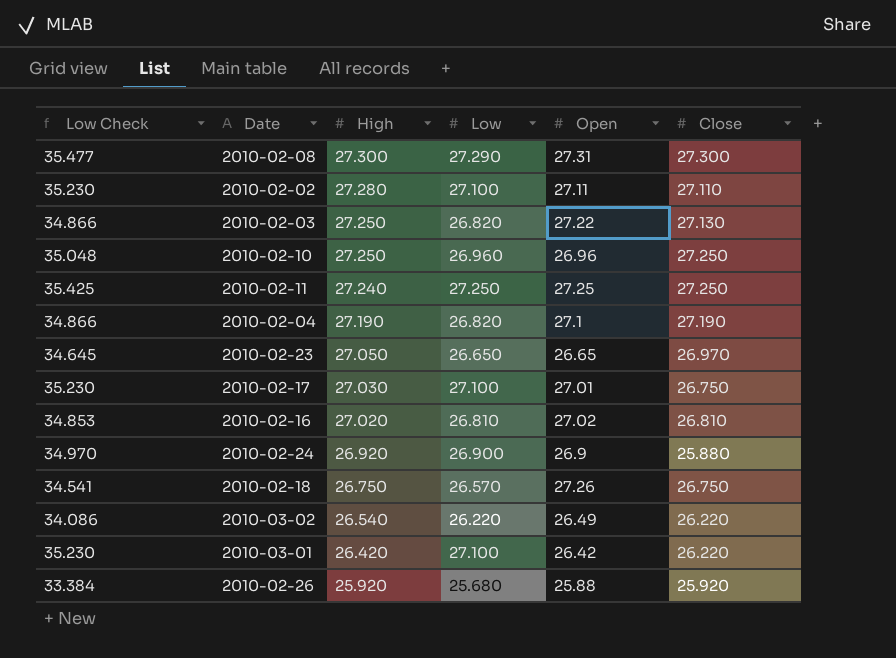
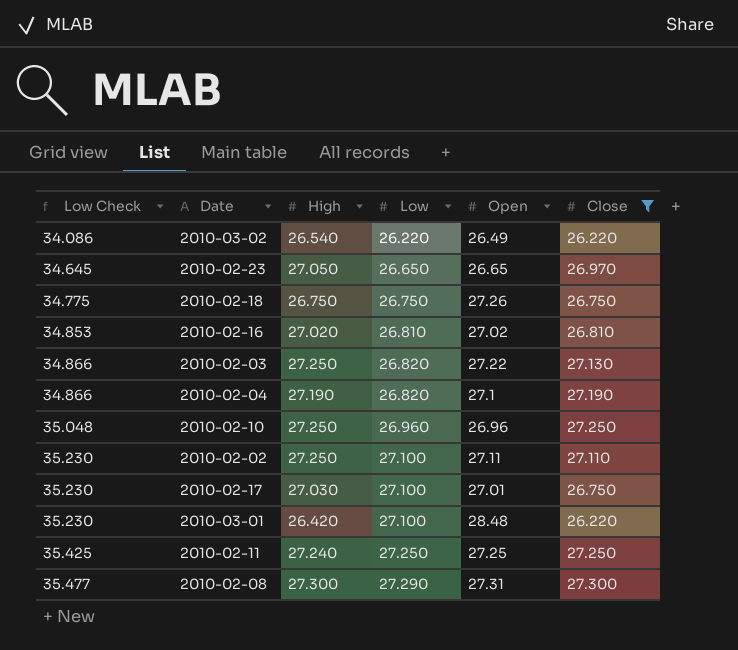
filter: none -> Close >= 26.220
row order: High descending -> Low Check ascending
2010-02-18 | Low Check: 34.541 -> 34.775
2010-02-18 | Low: 26.570 -> 26.750
2010-02-02 | High: 27.280 -> 27.250
2010-03-01 | Open: 26.42 -> 28.48

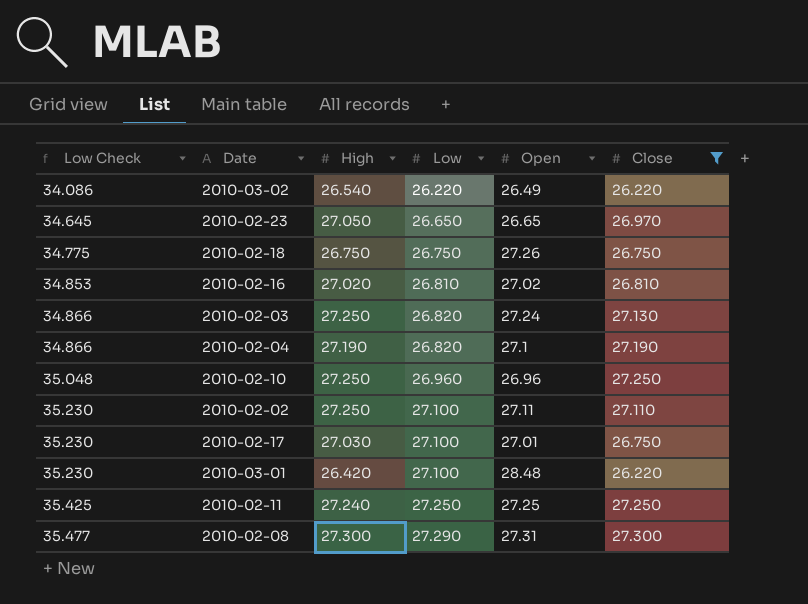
2010-02-03 | Open: 27.22 -> 27.24

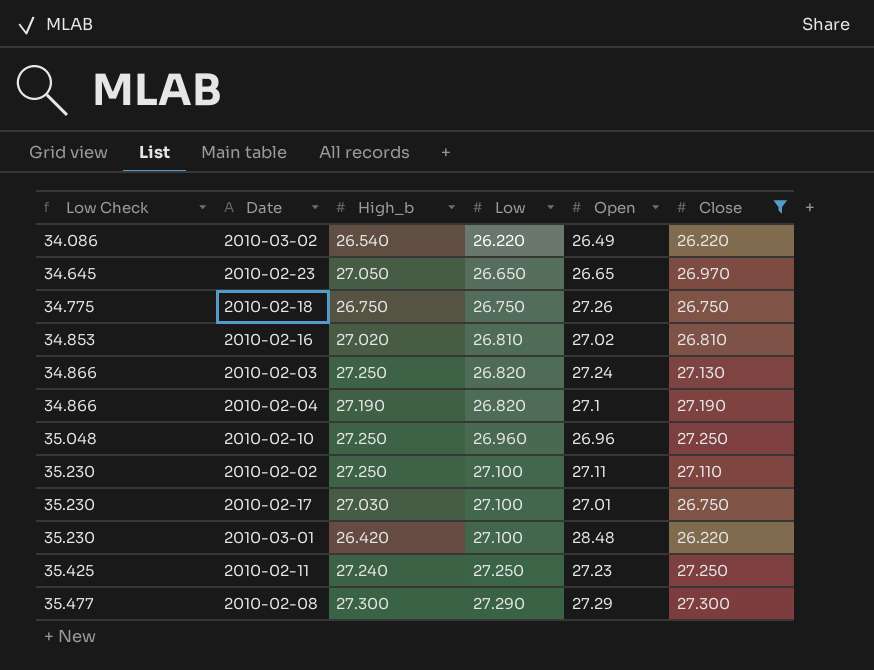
column name: High -> High_b
2010-02-11 | Open: 27.25 -> 27.23
2010-02-08 | Open: 27.31 -> 27.29

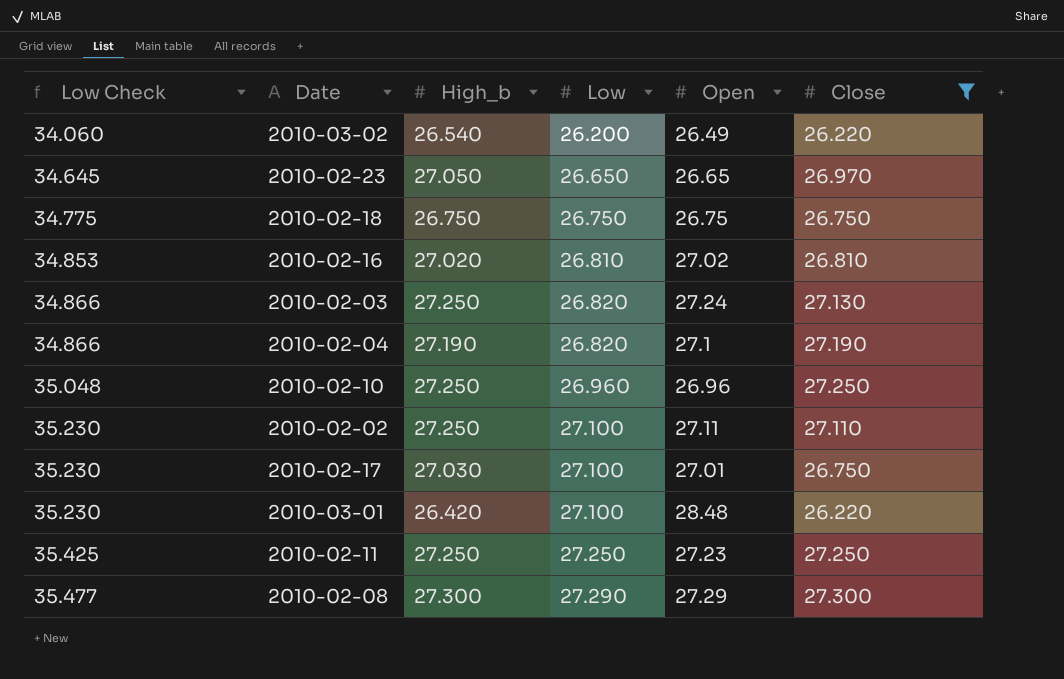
2010-03-02 | Low Check: 34.086 -> 34.060
2010-03-02 | Low: 26.220 -> 26.200
2010-02-18 | Open: 27.26 -> 26.75
2010-02-11 | High_b: 27.240 -> 27.250

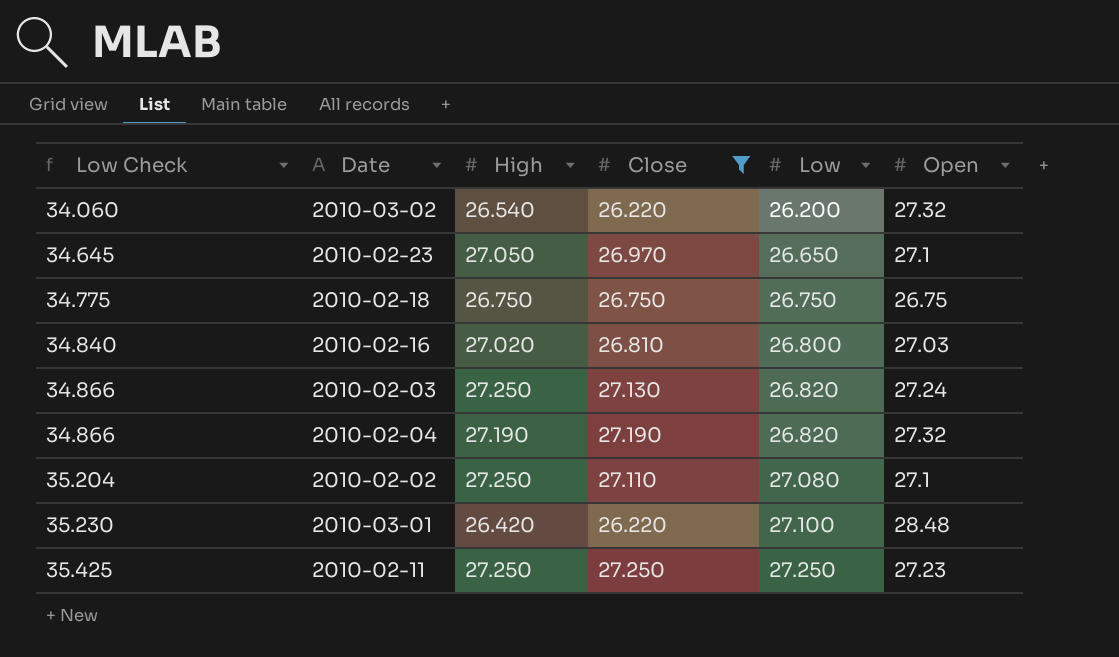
column name: High_b -> High
column Close | position: 6 -> 4
row 2010-02-10: 35.048 | 27.250 | 26.960 | 26.96 | 27.250 -> none
row 2010-02-17: 35.230 | 27.030 | 27.100 | 27.01 | 26.750 -> none
row 2010-02-08: 35.477 | 27.300 | 27.290 | 27.29 | 27.300 -> none
2010-03-02 | Open: 26.49 -> 27.32
2010-02-23 | Open: 26.65 -> 27.1
2010-02-16 | Low Check: 34.853 -> 34.840
2010-02-16 | Low: 26.810 -> 26.800
2010-02-16 | Open: 27.02 -> 27.03
2010-02-04 | Open: 27.1 -> 27.32
2010-02-02 | Low Check: 35.230 -> 35.204
2010-02-02 | Low: 27.100 -> 27.080
2010-02-02 | Open: 27.11 -> 27.1

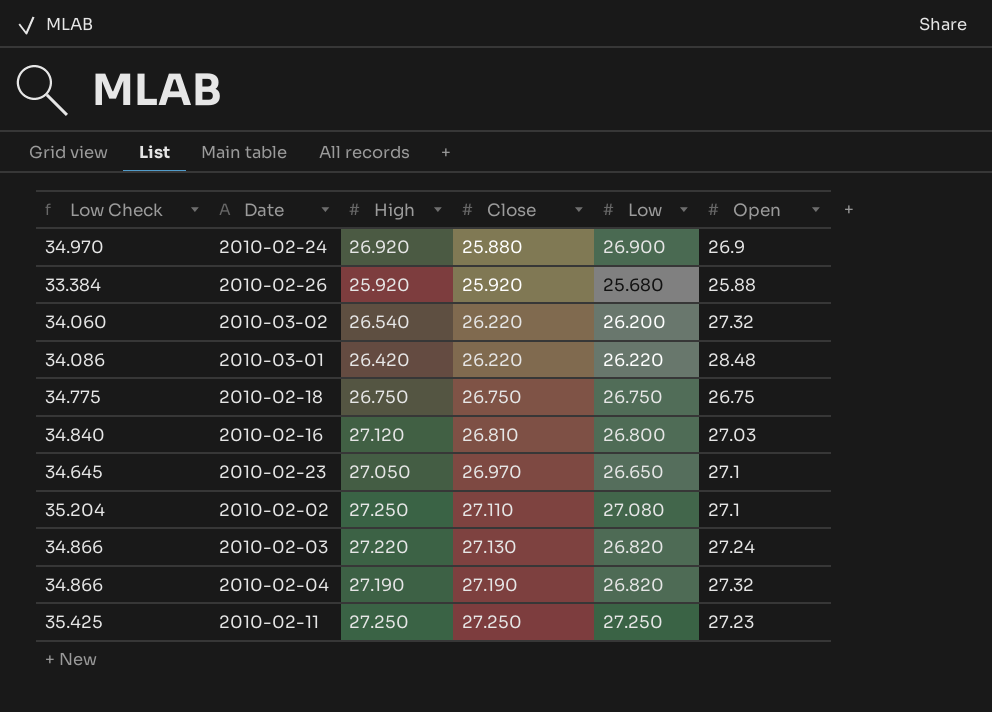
filter: Close >= 26.220 -> none
row order: Low Check ascending -> Close ascending
2010-03-01 | Low Check: 35.230 -> 34.086
2010-03-01 | Low: 27.100 -> 26.220
2010-02-16 | High: 27.020 -> 27.120
2010-02-03 | High: 27.250 -> 27.220

